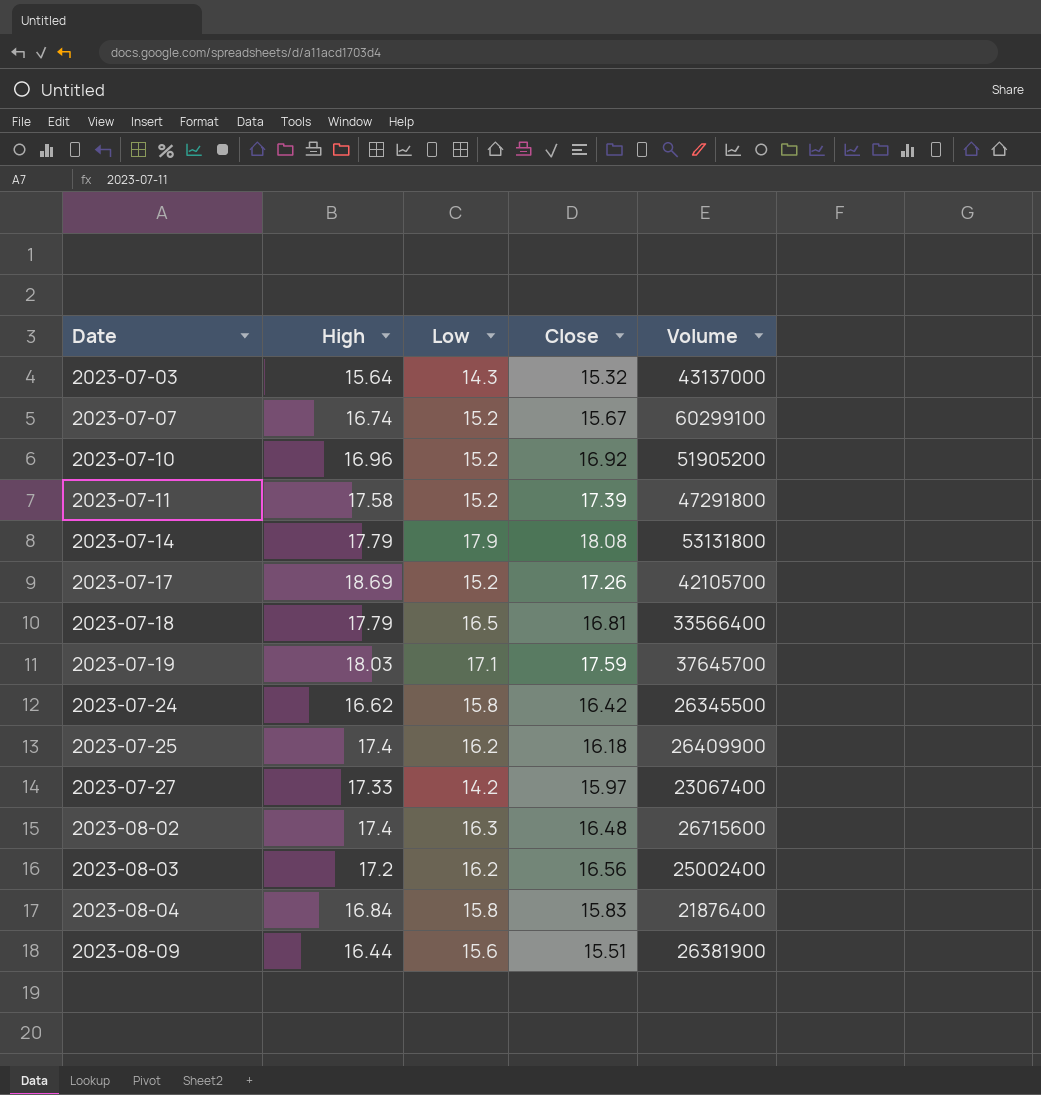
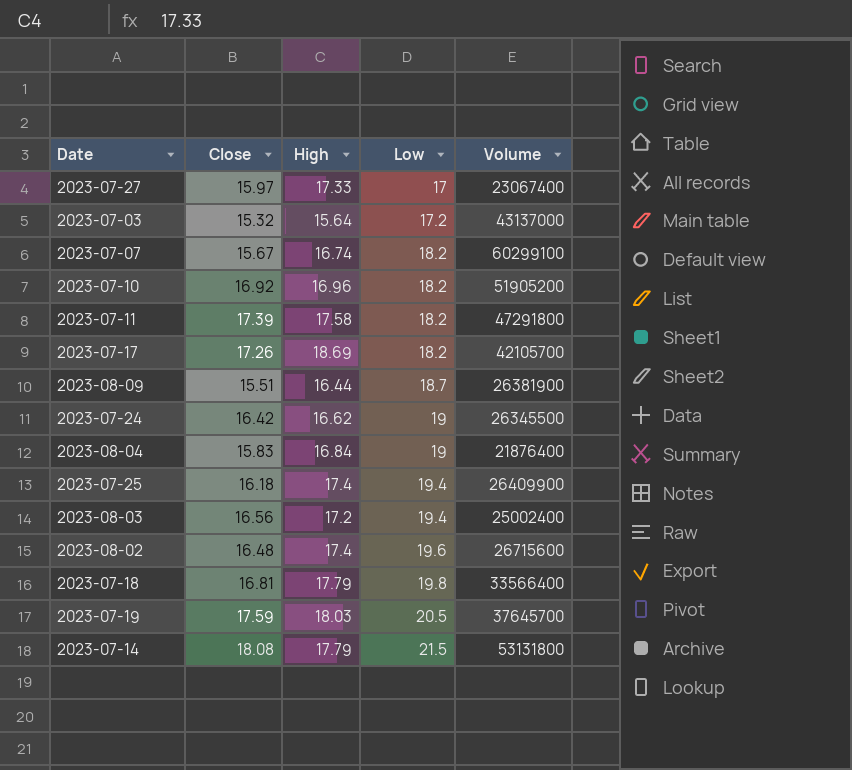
row order: Date ascending -> Low ascending
column Close | position: 4 -> 2
2023-07-27 | Low: 14.2 -> 17
2023-07-03 | Low: 14.3 -> 17.2
2023-07-07 | Low: 15.2 -> 18.2
2023-07-10 | Low: 15.2 -> 18.2
2023-07-11 | Low: 15.2 -> 18.2
2023-07-17 | Low: 15.2 -> 18.2
2023-08-09 | Low: 15.6 -> 18.7
2023-07-24 | Low: 15.8 -> 19
2023-08-04 | Low: 15.8 -> 19
2023-07-25 | Low: 16.2 -> 19.4
2023-08-03 | Low: 16.2 -> 19.4
2023-08-02 | Low: 16.3 -> 19.6
2023-07-18 | Low: 16.5 -> 19.8
2023-07-19 | Low: 17.1 -> 20.5
2023-07-14 | Low: 17.9 -> 21.5

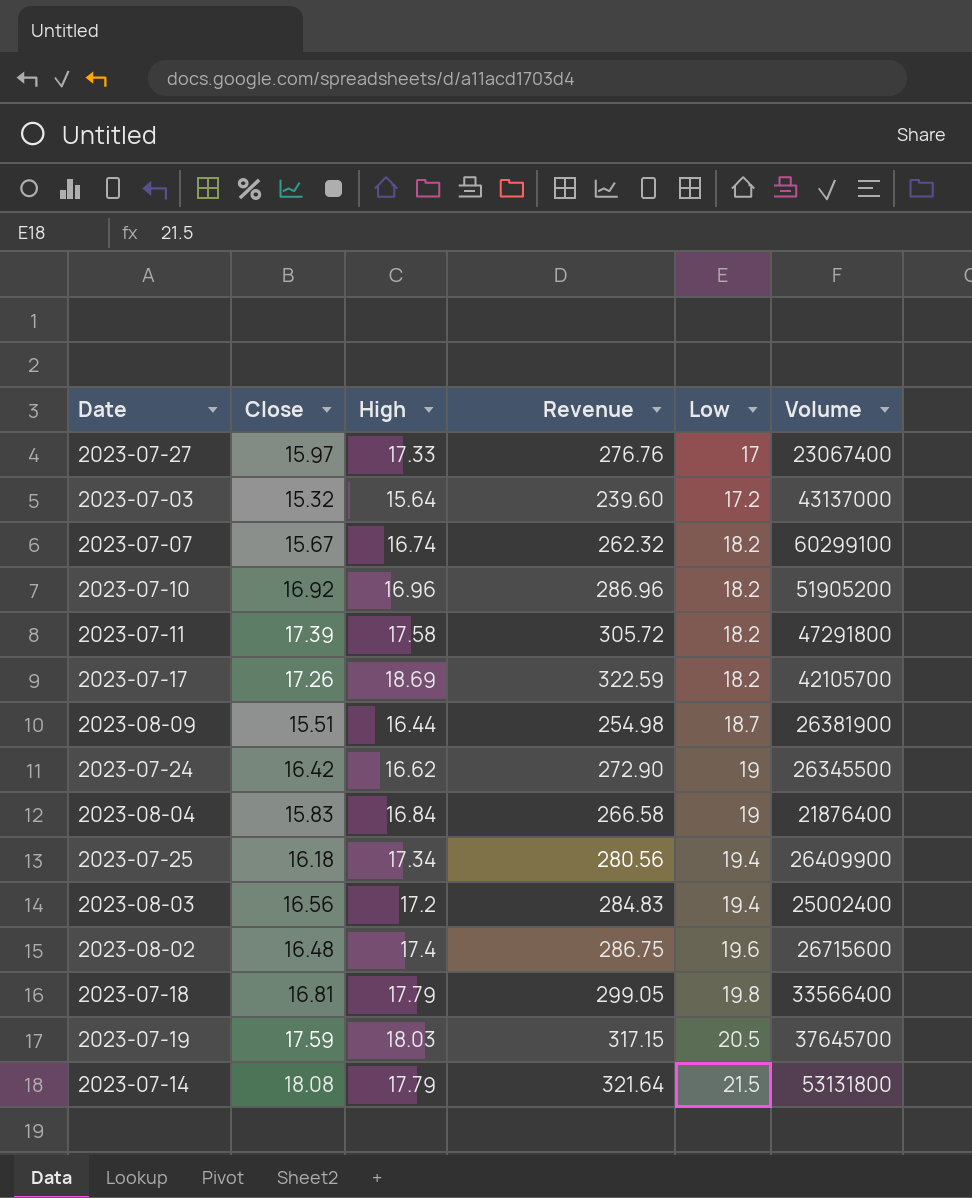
column Revenue | formula: none -> [Close] * [High]
2023-07-25 | High: 17.4 -> 17.34

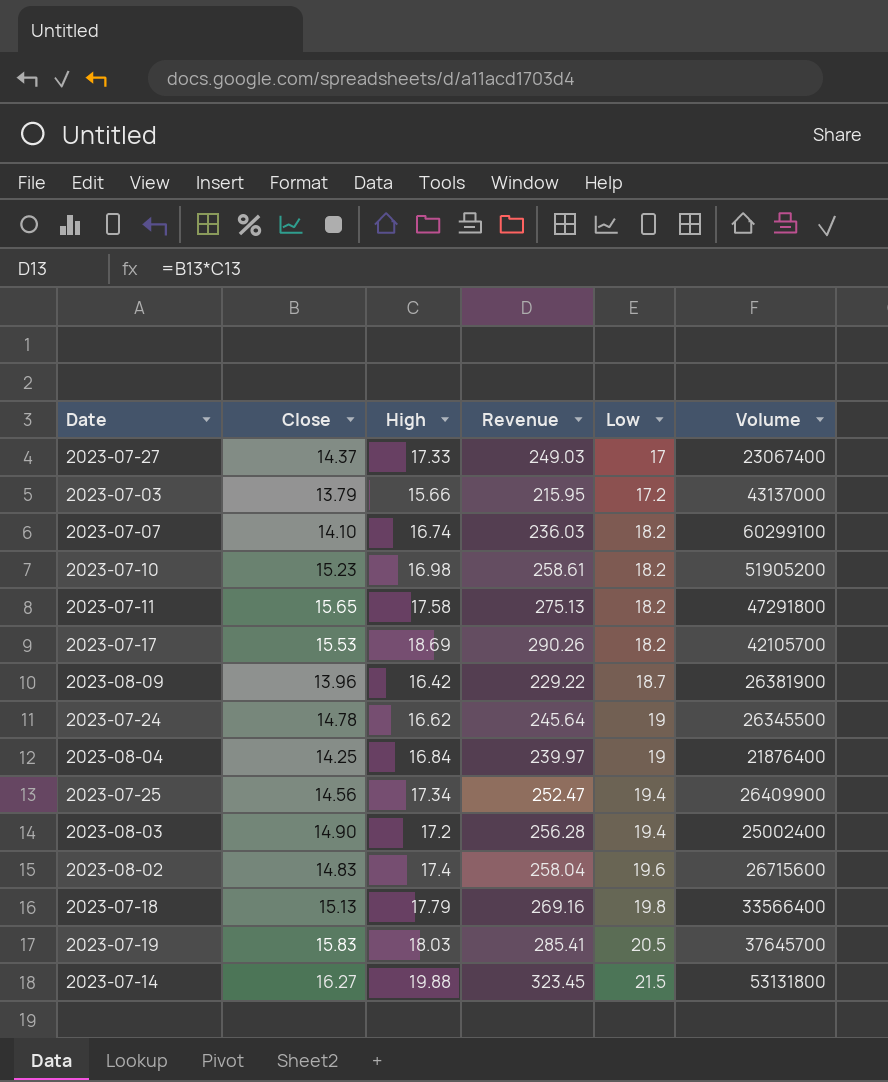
2023-07-27 | Close: 15.97 -> 14.37
2023-07-27 | Revenue: 276.76 -> 249.03
2023-07-03 | Close: 15.32 -> 13.79
2023-07-03 | High: 15.64 -> 15.66
2023-07-03 | Revenue: 239.60 -> 215.95
2023-07-07 | Close: 15.67 -> 14.10
2023-07-07 | Revenue: 262.32 -> 236.03
2023-07-10 | Close: 16.92 -> 15.23
2023-07-10 | High: 16.96 -> 16.98
2023-07-10 | Revenue: 286.96 -> 258.61
2023-07-11 | Close: 17.39 -> 15.65
2023-07-11 | Revenue: 305.72 -> 275.13
2023-07-17 | Close: 17.26 -> 15.53
2023-07-17 | Revenue: 322.59 -> 290.26
2023-08-09 | Close: 15.51 -> 13.96
2023-08-09 | High: 16.44 -> 16.42
2023-08-09 | Revenue: 254.98 -> 229.22
2023-07-24 | Close: 16.42 -> 14.78
2023-07-24 | Revenue: 272.90 -> 245.64
2023-08-04 | Close: 15.83 -> 14.25
2023-08-04 | Revenue: 266.58 -> 239.97
2023-07-25 | Close: 16.18 -> 14.56
2023-07-25 | Revenue: 280.56 -> 252.47
2023-08-03 | Close: 16.56 -> 14.90
2023-08-03 | Revenue: 284.83 -> 256.28
2023-08-02 | Close: 16.48 -> 14.83
2023-08-02 | Revenue: 286.75 -> 258.04
2023-07-18 | Close: 16.81 -> 15.13
2023-07-18 | Revenue: 299.05 -> 269.16
2023-07-19 | Close: 17.59 -> 15.83
2023-07-19 | Revenue: 317.15 -> 285.41
2023-07-14 | Close: 18.08 -> 16.27
2023-07-14 | High: 17.79 -> 19.88
2023-07-14 | Revenue: 321.64 -> 323.45

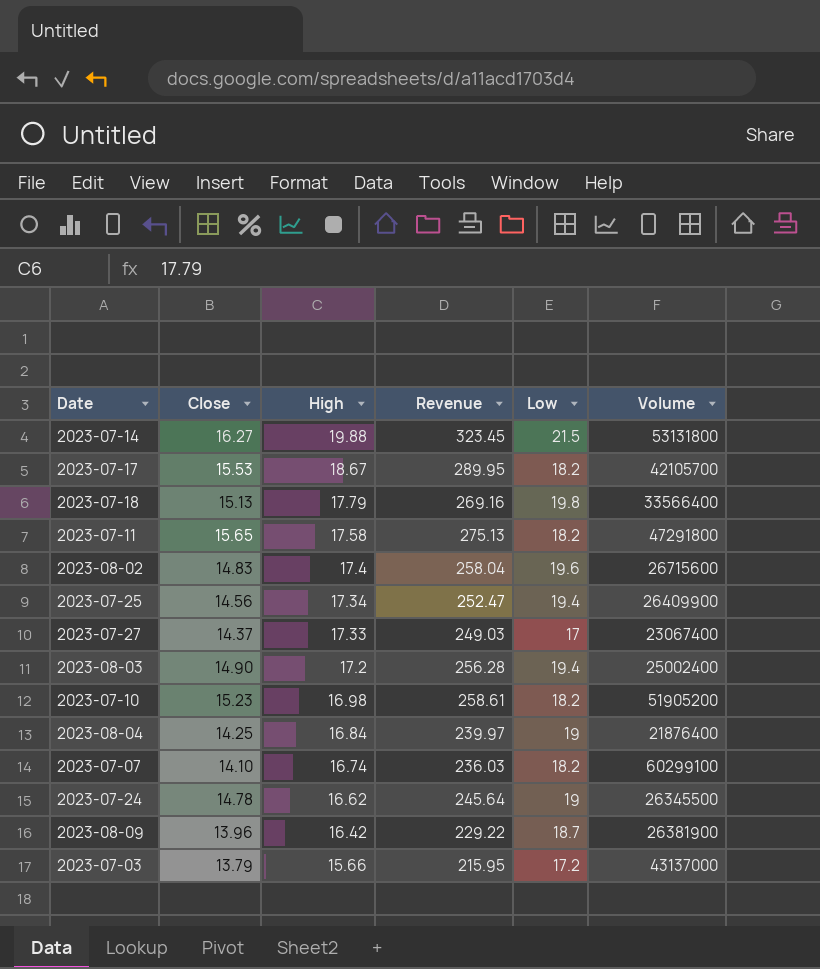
row order: Low ascending -> High descending
row 2023-07-19: 15.83 | 18.03 | 285.41 | 20.5 | 37645700 -> none
2023-07-17 | High: 18.69 -> 18.67
2023-07-17 | Revenue: 290.26 -> 289.95

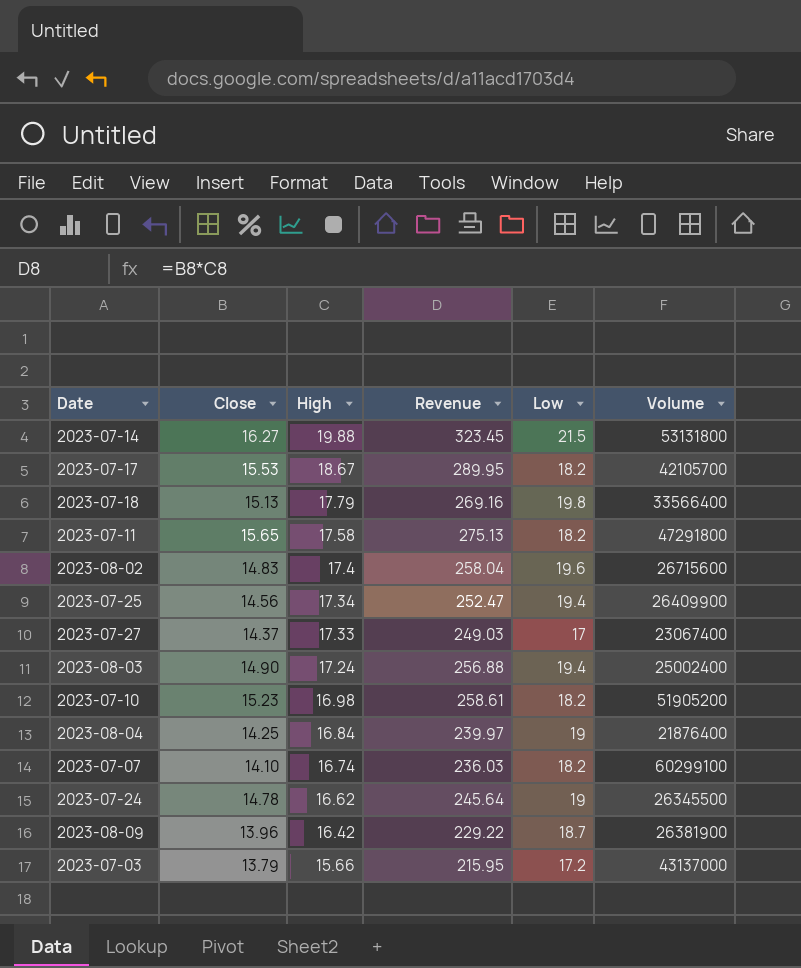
2023-08-03 | High: 17.2 -> 17.24
2023-08-03 | Revenue: 256.28 -> 256.88

